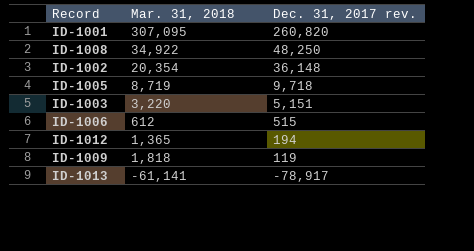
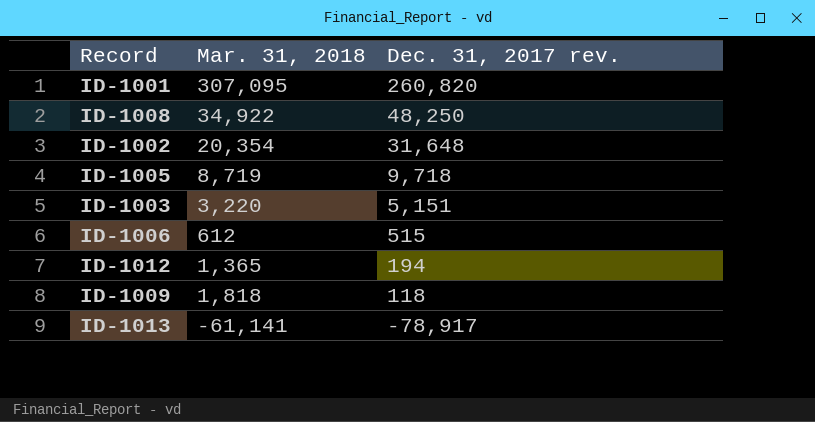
ID-1002 | Dec. 31, 2017 rev.: 36,148 -> 31,648
ID-1009 | Dec. 31, 2017 rev.: 119 -> 118

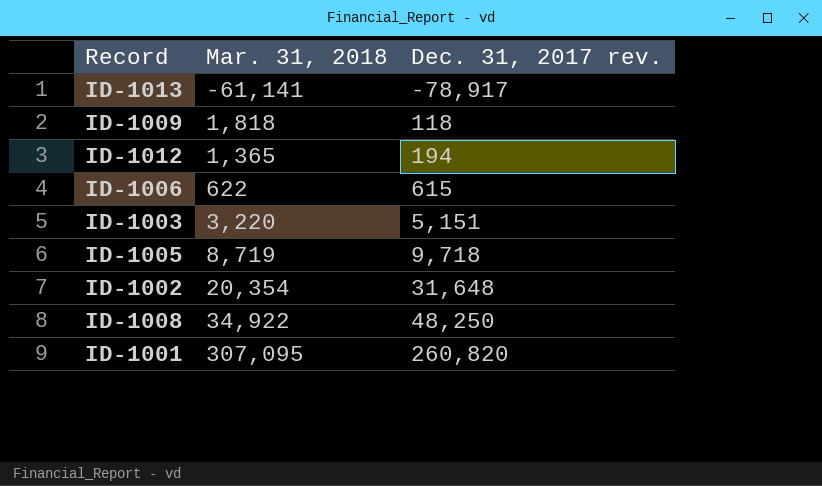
row order: Dec. 31, 2017 rev. descending -> Dec. 31, 2017 rev. ascending
ID-1006 | Mar. 31, 2018: 612 -> 622
ID-1006 | Dec. 31, 2017 rev.: 515 -> 615

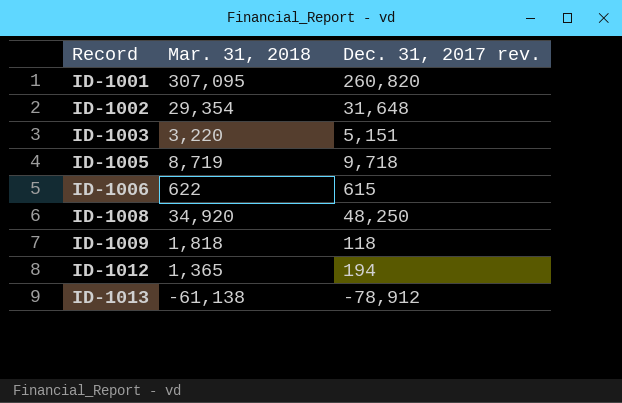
row order: Dec. 31, 2017 rev. ascending -> Record ascending
ID-1002 | Mar. 31, 2018: 20,354 -> 29,354
ID-1008 | Mar. 31, 2018: 34,922 -> 34,920
ID-1013 | Mar. 31, 2018: -61,141 -> -61,138
ID-1013 | Dec. 31, 2017 rev.: -78,917 -> -78,912

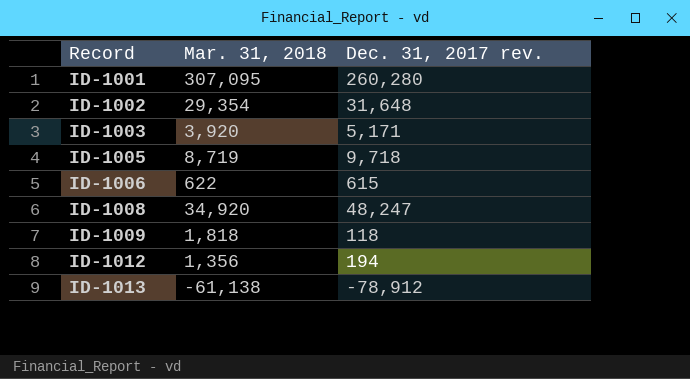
ID-1001 | Dec. 31, 2017 rev.: 260,820 -> 260,280
ID-1003 | Mar. 31, 2018: 3,220 -> 3,920
ID-1003 | Dec. 31, 2017 rev.: 5,151 -> 5,171
ID-1008 | Dec. 31, 2017 rev.: 48,250 -> 48,247
ID-1012 | Mar. 31, 2018: 1,365 -> 1,356

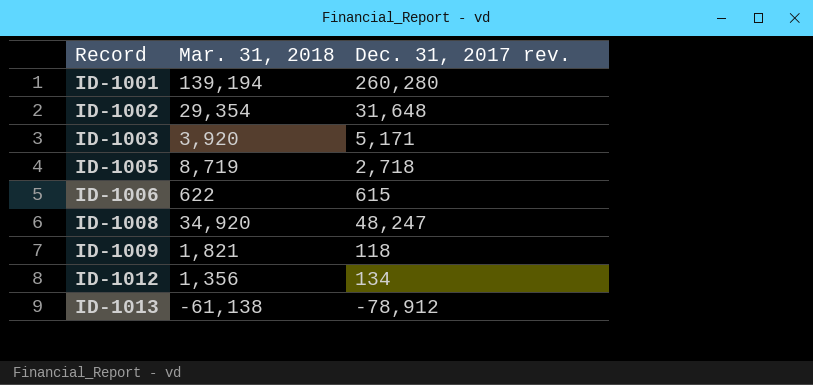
ID-1001 | Mar. 31, 2018: 307,095 -> 139,194
ID-1005 | Dec. 31, 2017 rev.: 9,718 -> 2,718
ID-1009 | Mar. 31, 2018: 1,818 -> 1,821
ID-1012 | Dec. 31, 2017 rev.: 194 -> 134

